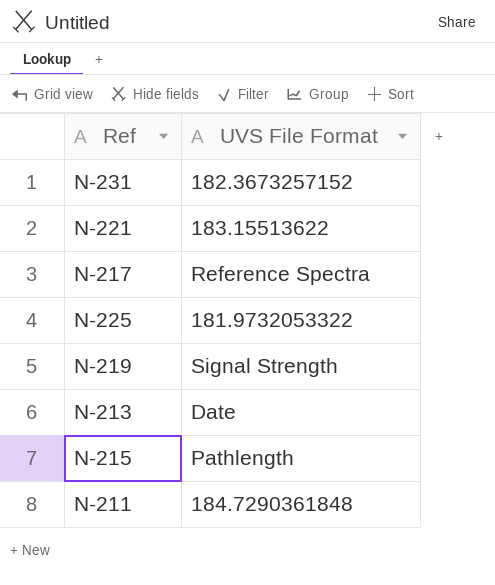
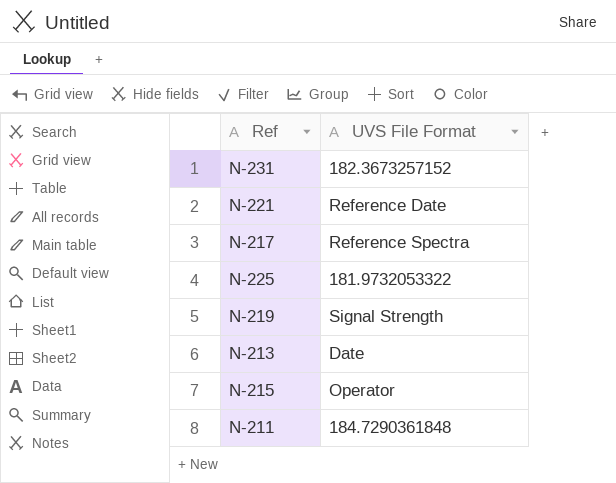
N-221 | UVS File Format: 183.15513622 -> Reference Date
N-215 | UVS File Format: Pathlength -> Operator

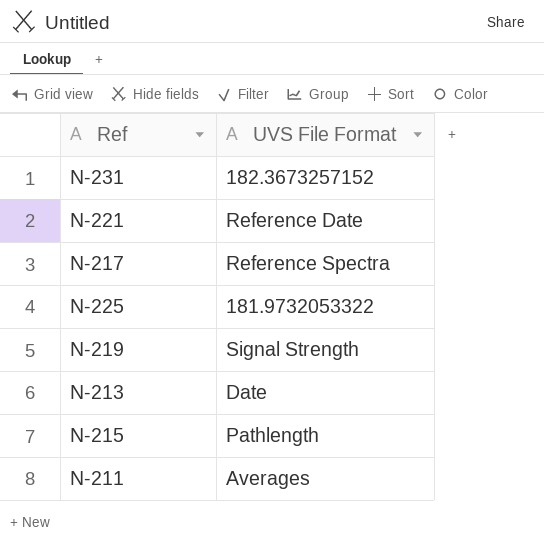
N-215 | UVS File Format: Operator -> Pathlength
N-211 | UVS File Format: 184.7290361848 -> Averages

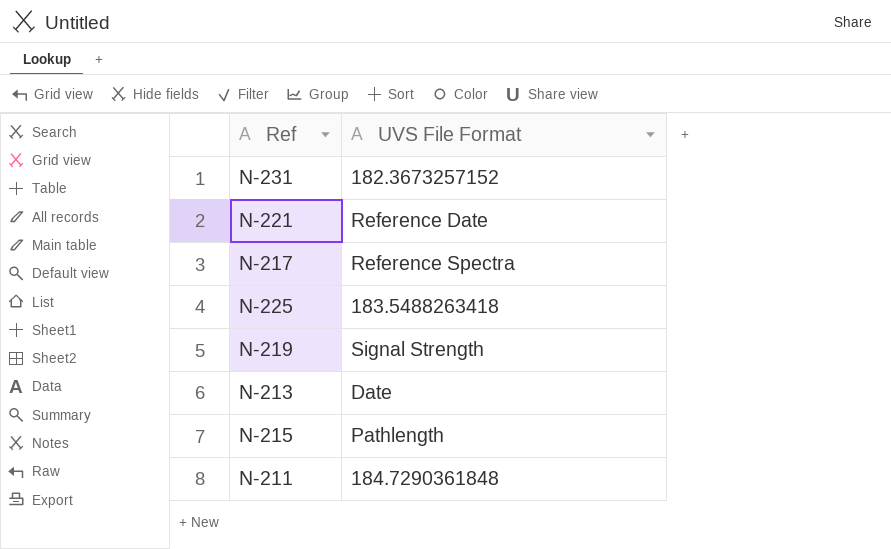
N-225 | UVS File Format: 181.9732053322 -> 183.5488263418
N-211 | UVS File Format: Averages -> 184.7290361848

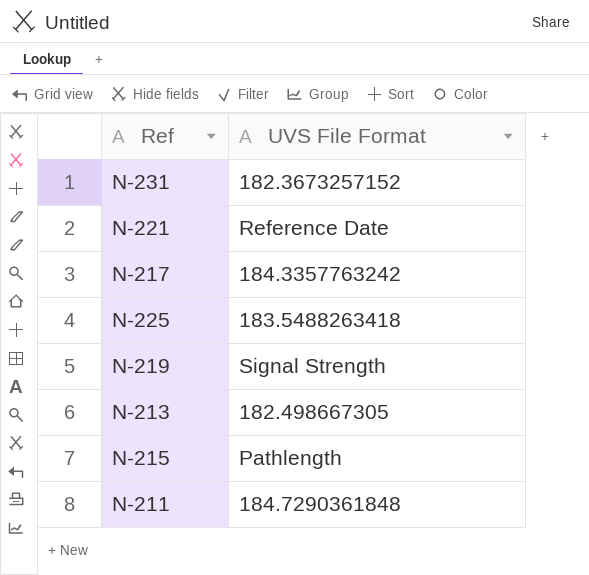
N-217 | UVS File Format: Reference Spectra -> 184.3357763242
N-213 | UVS File Format: Date -> 182.498667305

